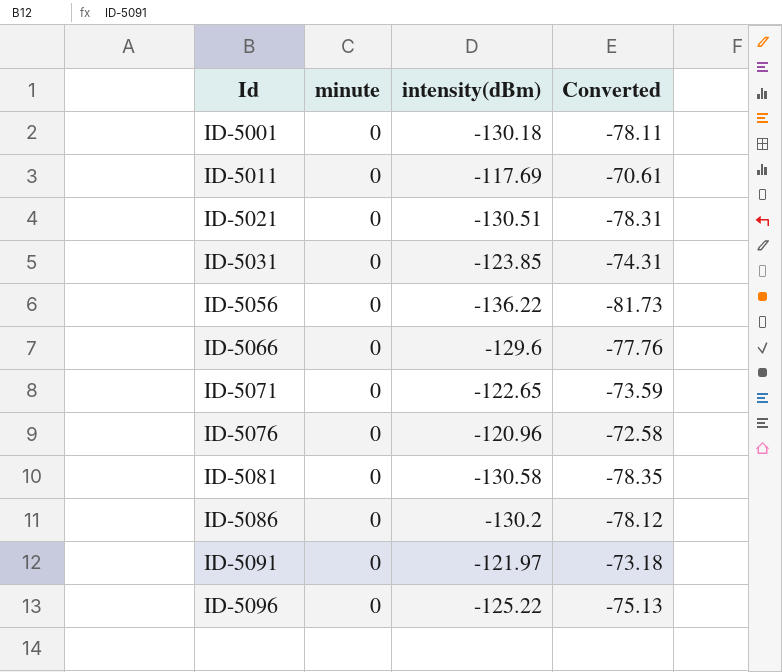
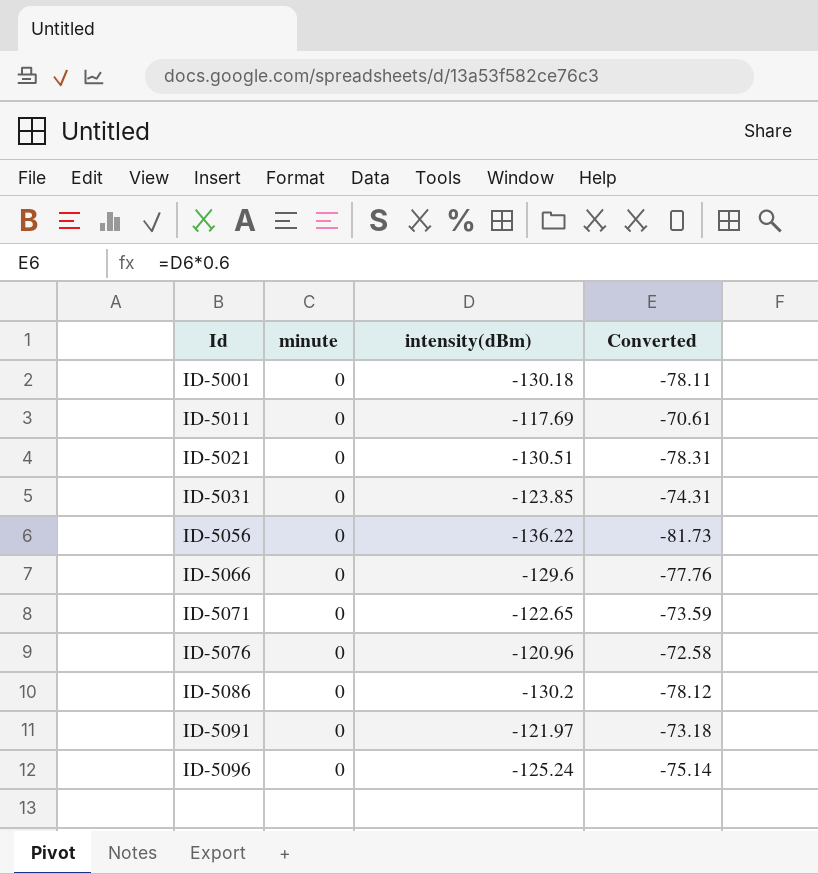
row ID-5081: 0 | -130.58 | -78.35 -> none
ID-5096 | intensity(dBm): -125.22 -> -125.24
ID-5096 | Converted: -75.13 -> -75.14

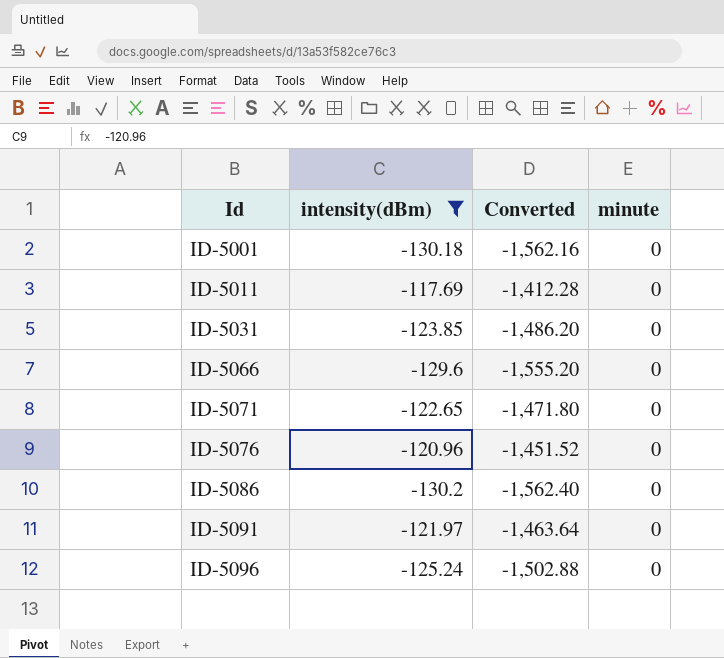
filter: none -> intensity(dBm) >= -130.2
column Converted | formula: [intensity(dBm)] * 0.6 -> [intensity(dBm)] * 12
column minute | position: 2 -> 4

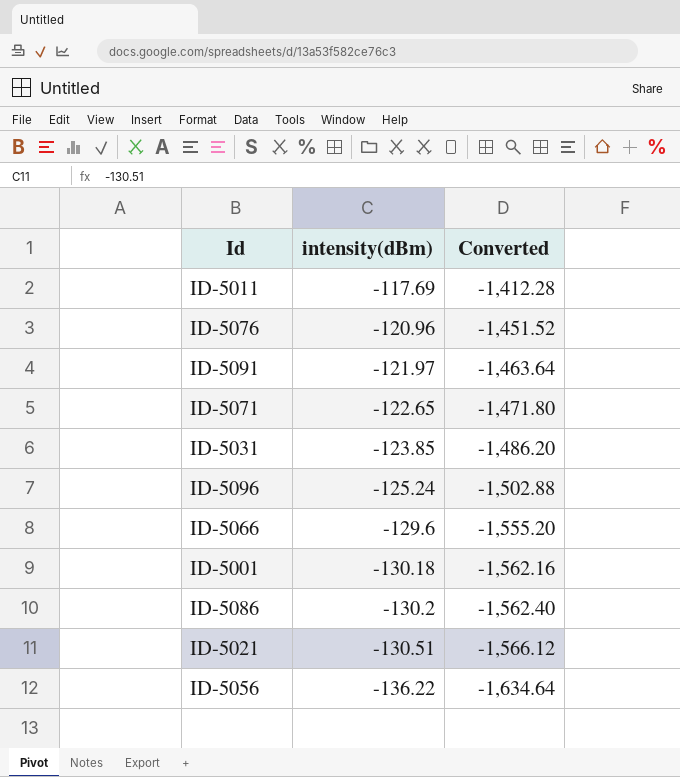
filter: intensity(dBm) >= -130.2 -> none
row order: Id ascending -> intensity(dBm) descending
column minute | position: 4 -> none

